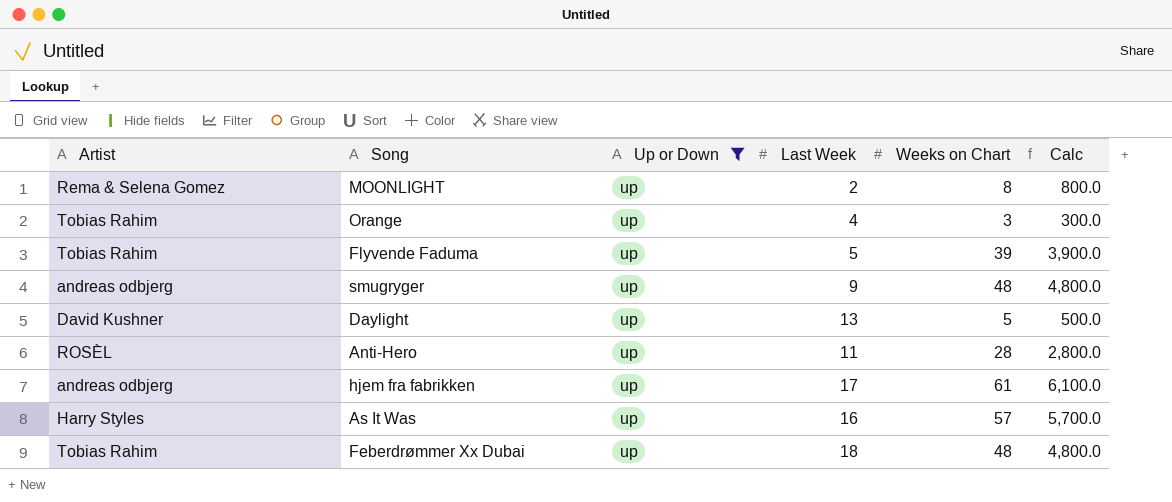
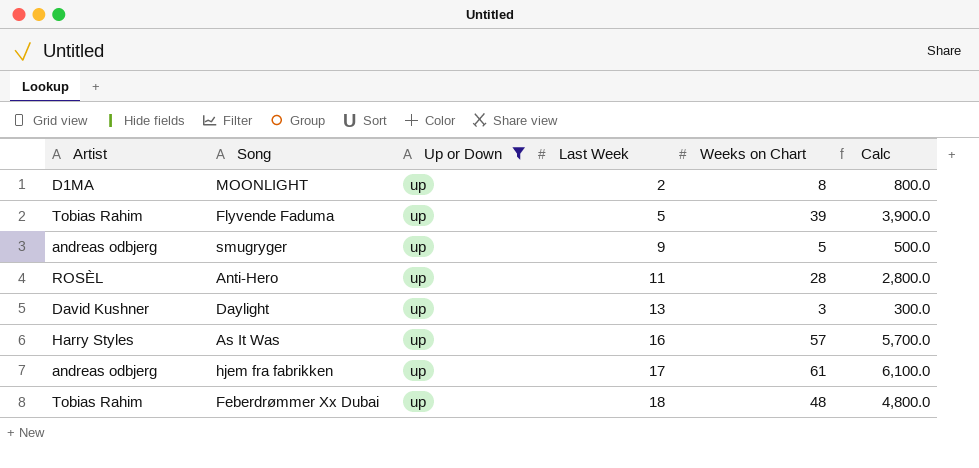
row order: none -> Last Week ascending
row Orange: Tobias Rahim | up | 4 | 3 | 300.0 -> none
MOONLIGHT | Artist: Rema & Selena Gomez -> D1MA
smugryger | Weeks on Chart: 48 -> 5
smugryger | Calc: 4,800.0 -> 500.0
Daylight | Weeks on Chart: 5 -> 3
Daylight | Calc: 500.0 -> 300.0

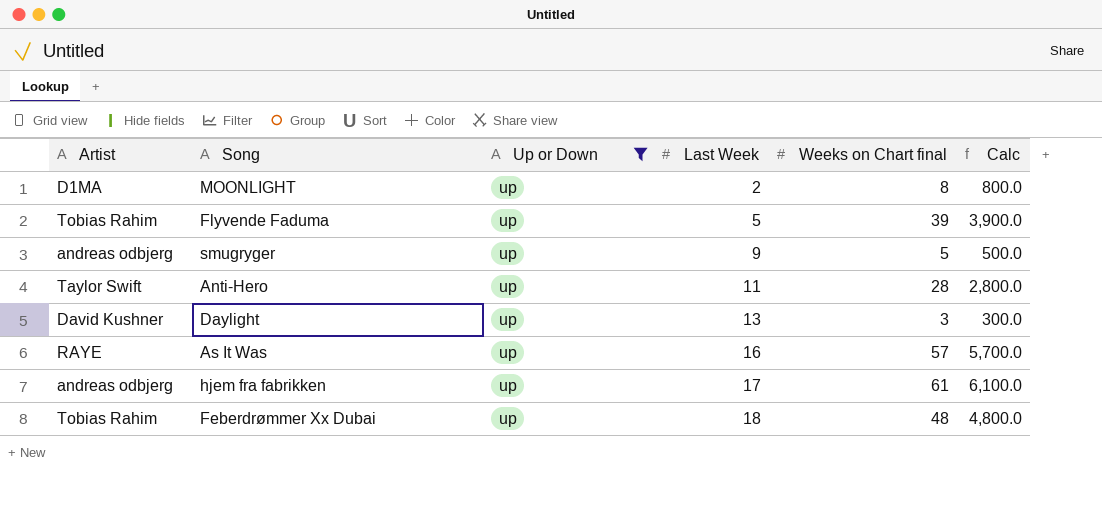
column name: Weeks on Chart -> Weeks on Chart final
Anti-Hero | Artist: ROSÈL -> Taylor Swift
As It Was | Artist: Harry Styles -> RAYE

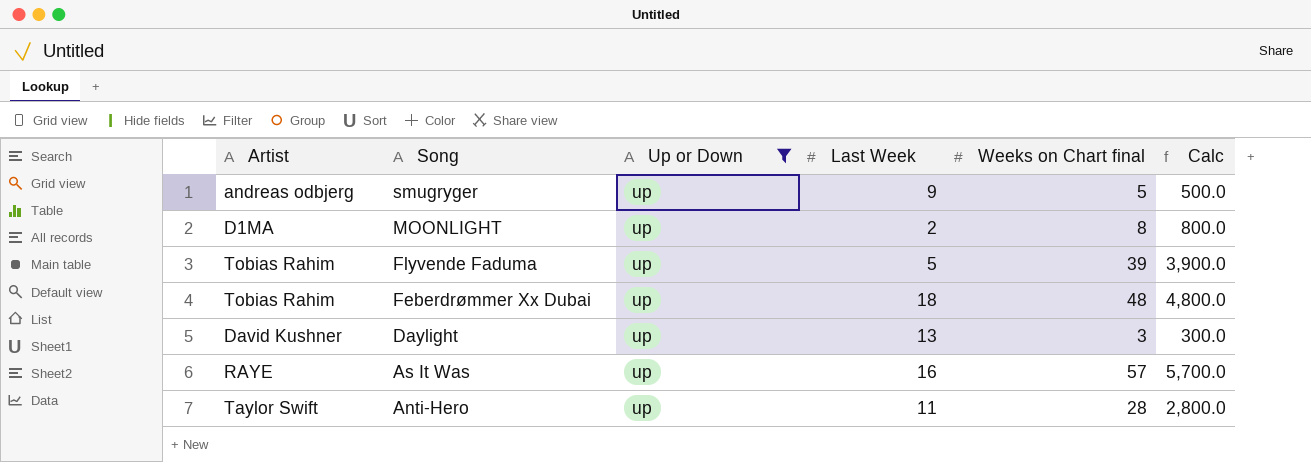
row order: Last Week ascending -> Song descending
row hjem fra fabrikken: andreas odbjerg | up | 17 | 61 | 6,100.0 -> none

